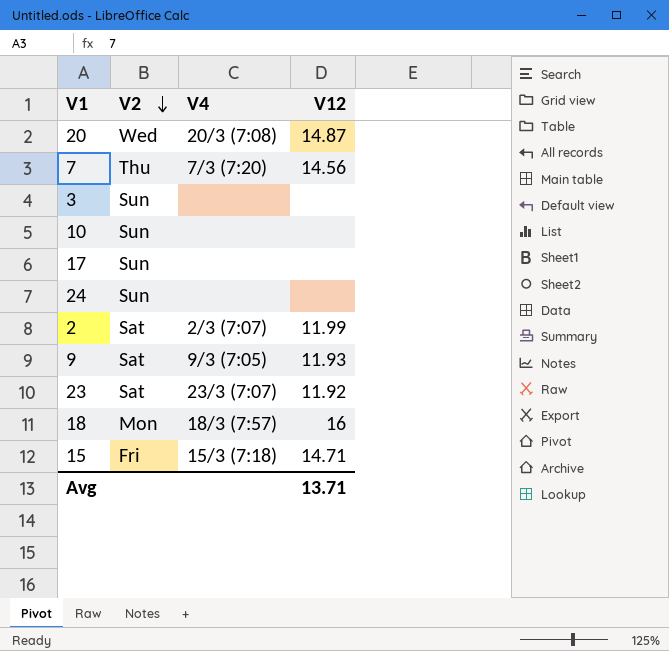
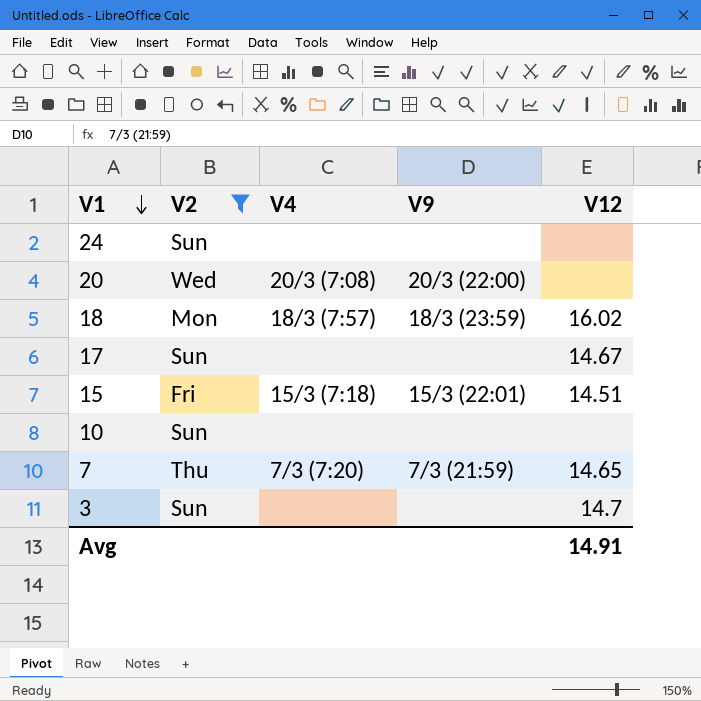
filter: none -> V2 != Sat
row order: V2 descending -> V1 descending
column V9 | position: none -> 4
20 | V12: 14.87 -> none
18 | V12: 16 -> 16.02
17 | V12: none -> 14.67
15 | V12: 14.71 -> 14.51
7 | V12: 14.56 -> 14.65
3 | V12: none -> 14.7
Avg | V12: 13.71 -> 14.91

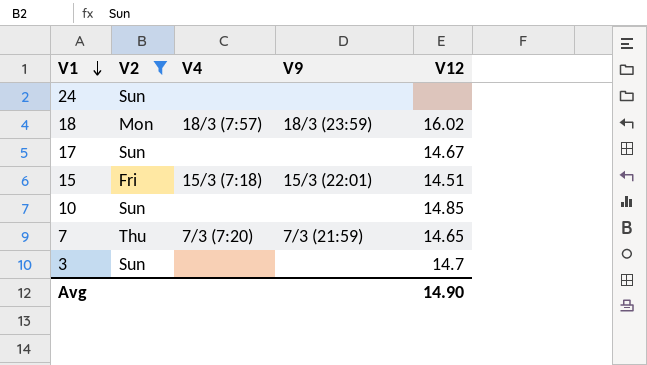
row 20: Wed | 20/3 (7:08) | 20/3 (22:00) | none -> none
10 | V12: none -> 14.85
Avg | V12: 14.91 -> 14.90

